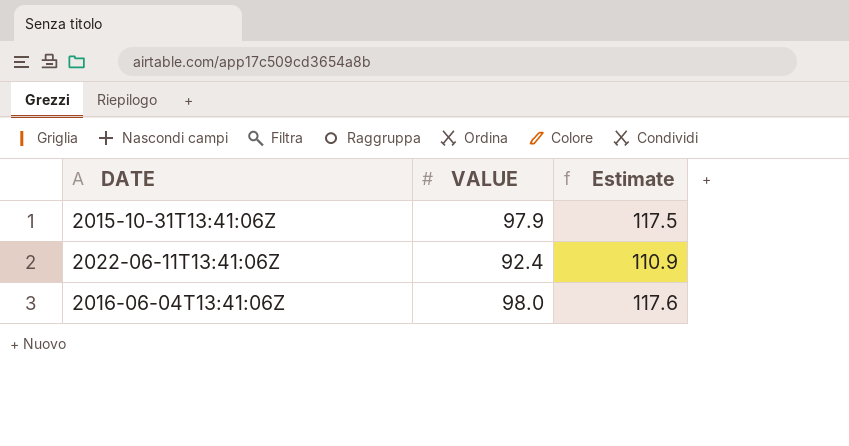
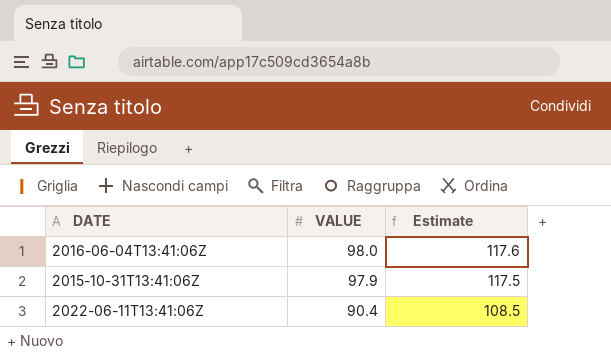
row order: none -> VALUE descending
2022-06-11T13:41:06Z | VALUE: 92.4 -> 90.4
2022-06-11T13:41:06Z | Estimate: 110.9 -> 108.5

